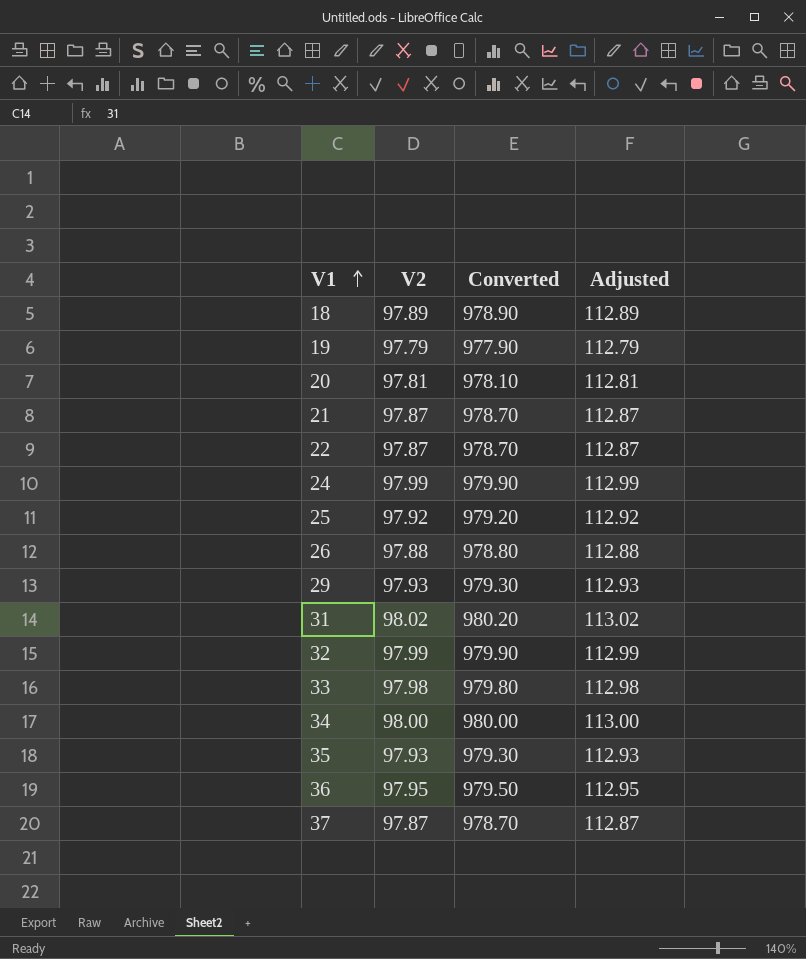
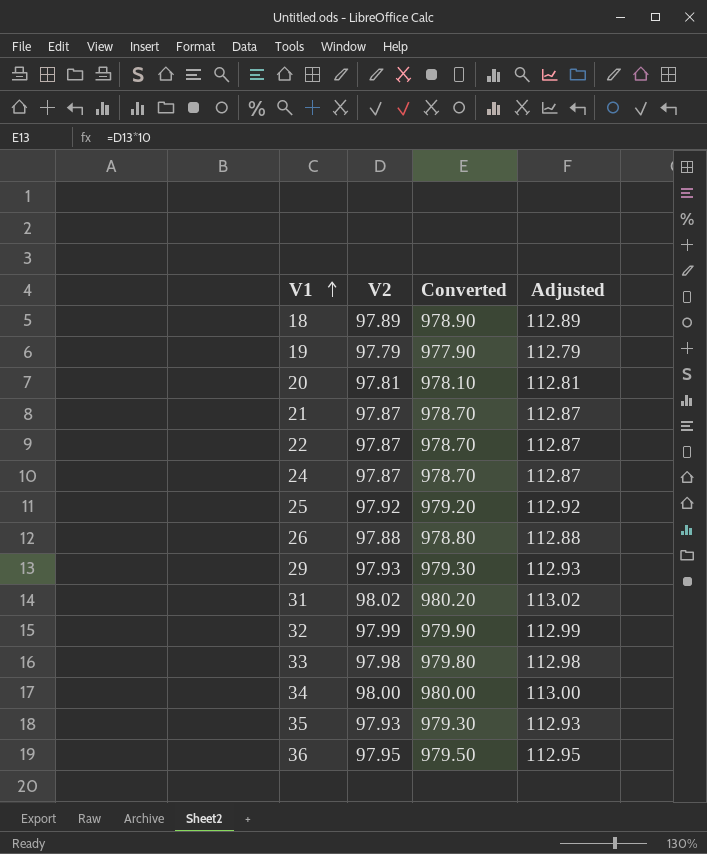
row 37: 97.87 | 978.70 | 112.87 -> none
24 | V2: 97.99 -> 97.87
24 | Converted: 979.90 -> 978.70
24 | Adjusted: 112.99 -> 112.87

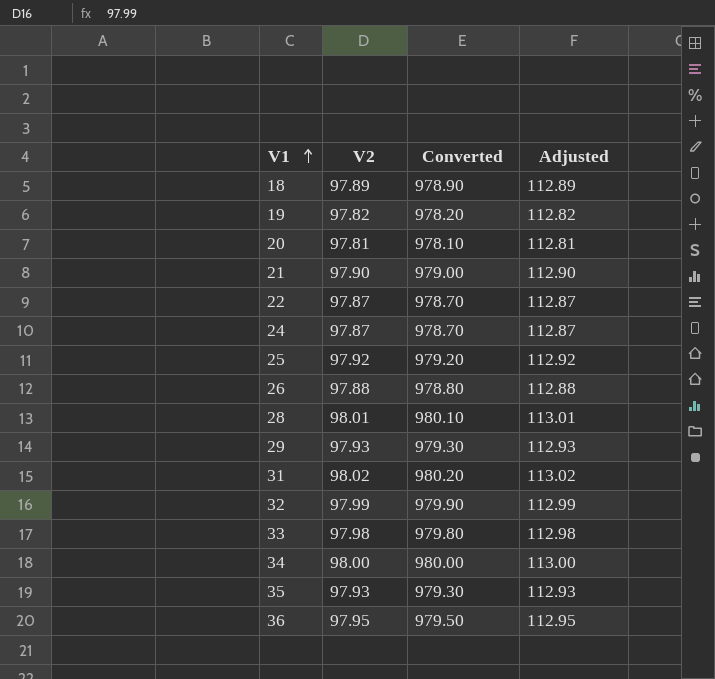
19 | V2: 97.79 -> 97.82
19 | Converted: 977.90 -> 978.20
19 | Adjusted: 112.79 -> 112.82
21 | V2: 97.87 -> 97.90
21 | Converted: 978.70 -> 979.00
21 | Adjusted: 112.87 -> 112.90
row 28: none -> 98.01 | 980.10 | 113.01

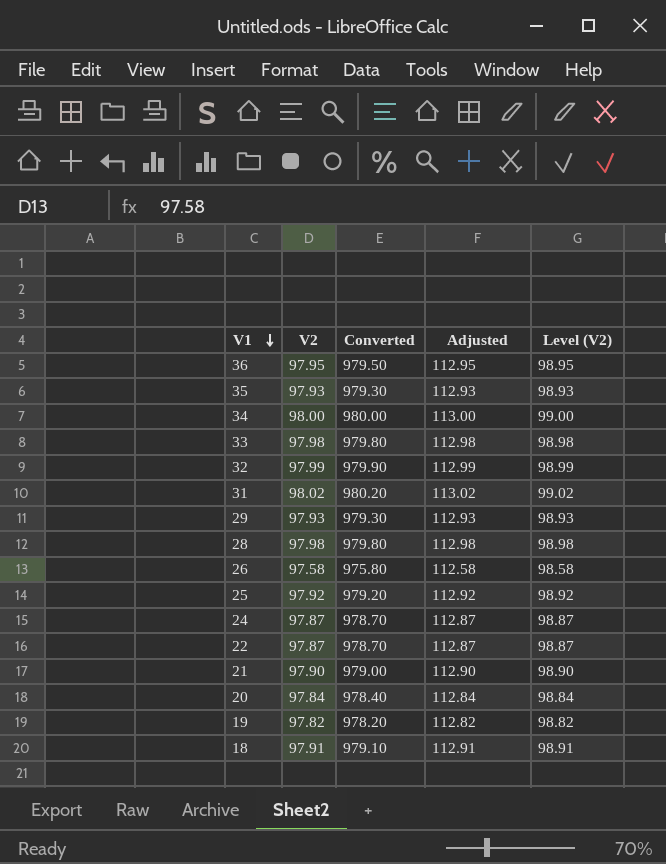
row order: V1 ascending -> V1 descending
column Level (V2) | formula: none -> [V2] + 1
28 | V2: 98.01 -> 97.98
28 | Converted: 980.10 -> 979.80
28 | Adjusted: 113.01 -> 112.98
26 | V2: 97.88 -> 97.58
26 | Converted: 978.80 -> 975.80
26 | Adjusted: 112.88 -> 112.58
20 | V2: 97.81 -> 97.84
20 | Converted: 978.10 -> 978.40
20 | Adjusted: 112.81 -> 112.84
18 | V2: 97.89 -> 97.91
18 | Converted: 978.90 -> 979.10
18 | Adjusted: 112.89 -> 112.91

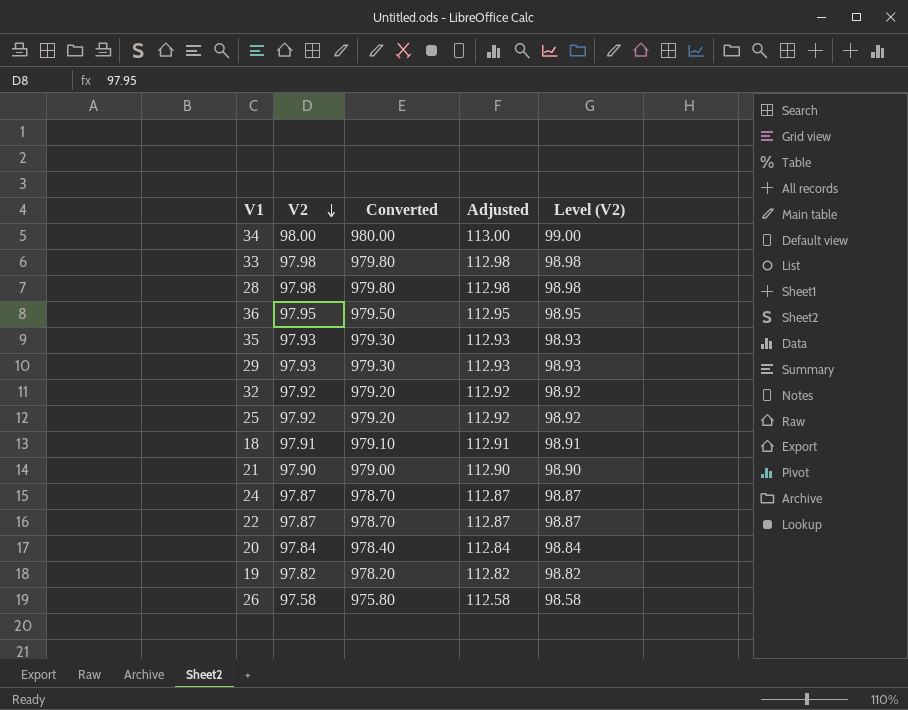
row order: V1 descending -> V2 descending
row 31: 98.02 | 980.20 | 113.02 | 99.02 -> none
32 | V2: 97.99 -> 97.92
32 | Converted: 979.90 -> 979.20
32 | Adjusted: 112.99 -> 112.92
32 | Level (V2): 98.99 -> 98.92

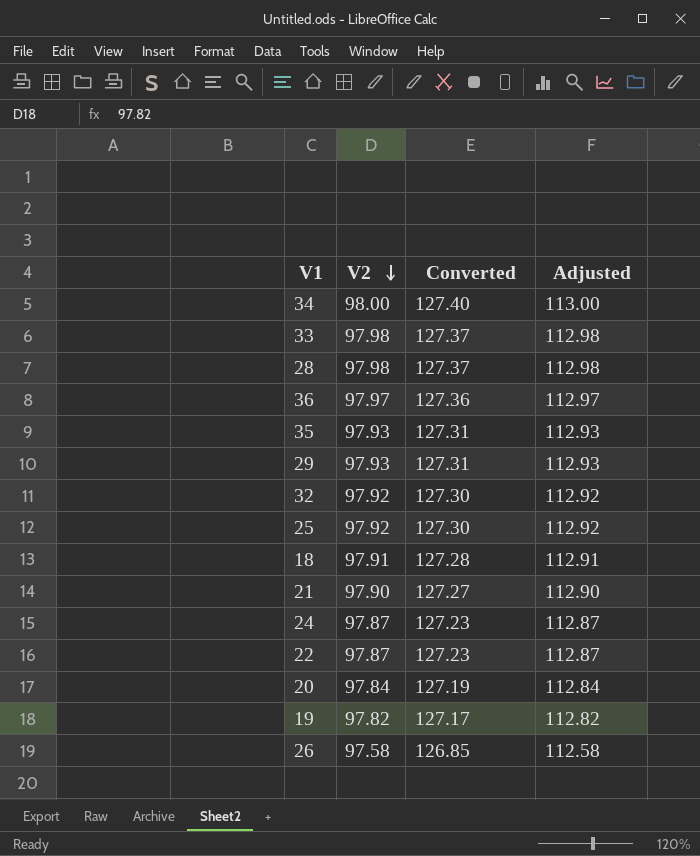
column Level (V2) | formula: [V2] + 1 -> none
column Converted | formula: [V2] * 10 -> [V2] * 1.3
36 | V2: 97.95 -> 97.97
36 | Adjusted: 112.95 -> 112.97

